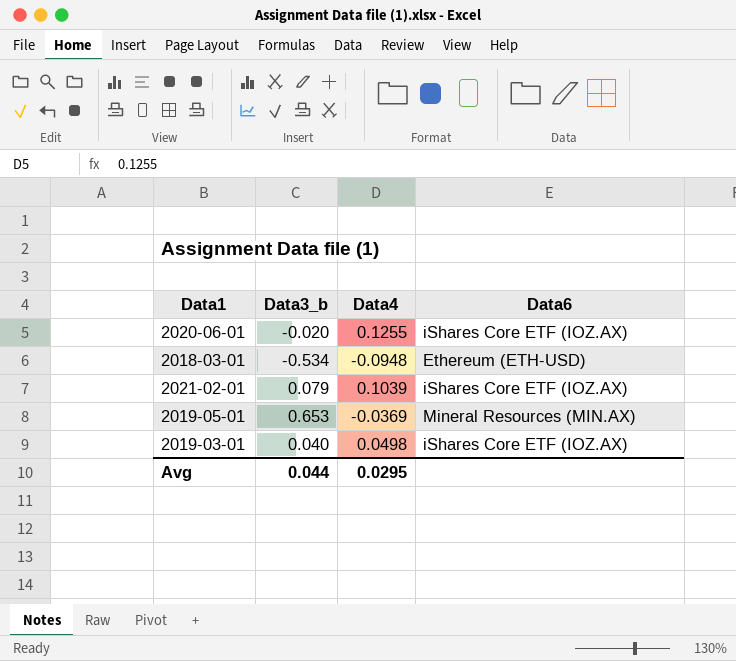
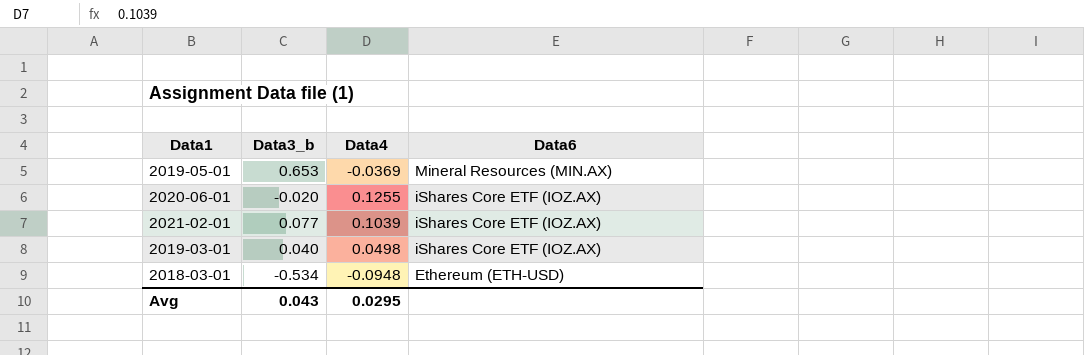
row order: none -> Data6 descending
2021-02-01 | Data3_b: 0.079 -> 0.077
Avg | Data3_b: 0.044 -> 0.043

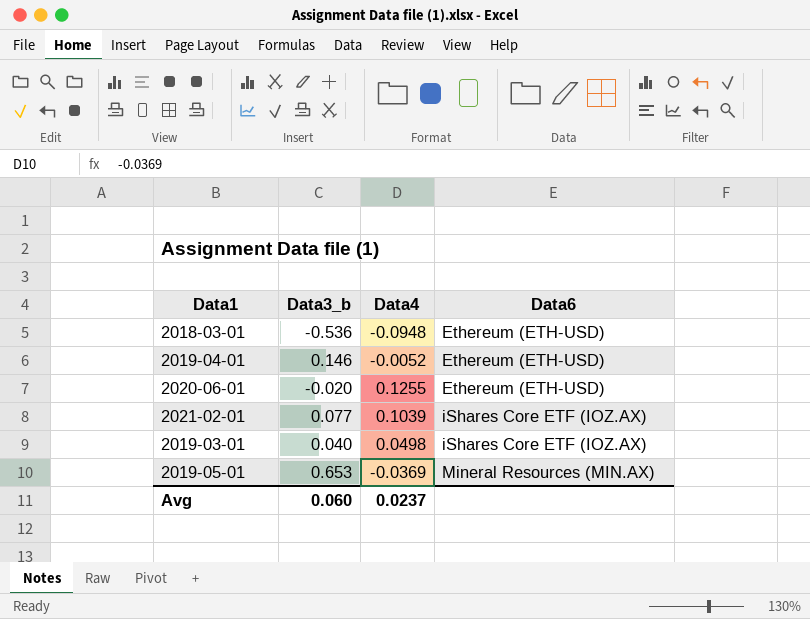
row order: Data6 descending -> Data6 ascending
2018-03-01 | Data3_b: -0.534 -> -0.536
row 2019-04-01: none -> 0.146 | -0.0052 | Ethereum (ETH-USD)
2020-06-01 | Data6: iShares Core ETF (IOZ.AX) -> Ethereum (ETH-USD)
Avg | Data3_b: 0.043 -> 0.060
Avg | Data4: 0.0295 -> 0.0237

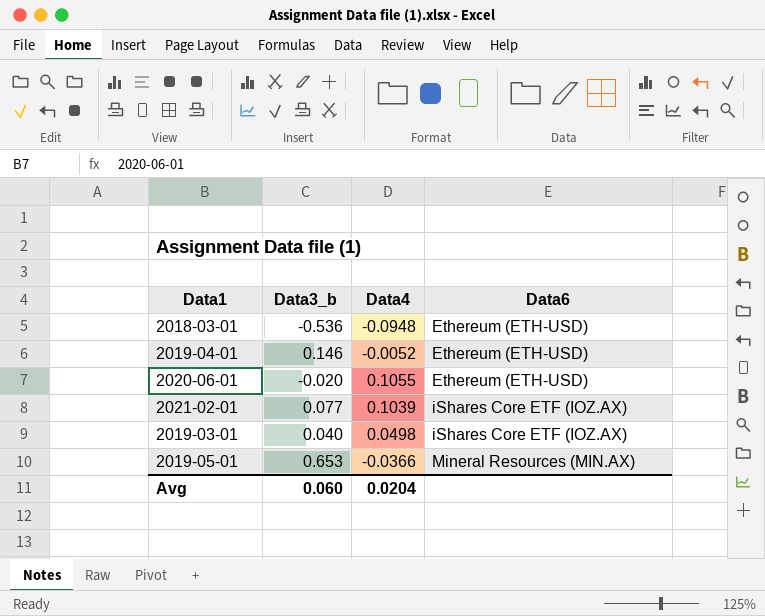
2020-06-01 | Data4: 0.1255 -> 0.1055
2019-05-01 | Data4: -0.0369 -> -0.0366
Avg | Data4: 0.0237 -> 0.0204

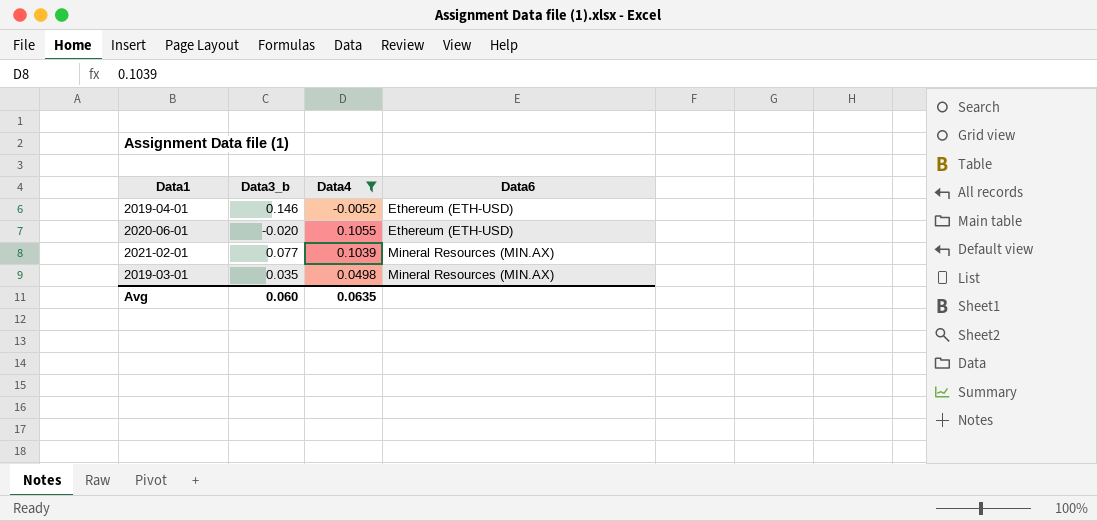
filter: none -> Data4 >= -0.0052
2021-02-01 | Data6: iShares Core ETF (IOZ.AX) -> Mineral Resources (MIN.AX)
2019-03-01 | Data3_b: 0.040 -> 0.035
2019-03-01 | Data6: iShares Core ETF (IOZ.AX) -> Mineral Resources (MIN.AX)
Avg | Data4: 0.0204 -> 0.0635

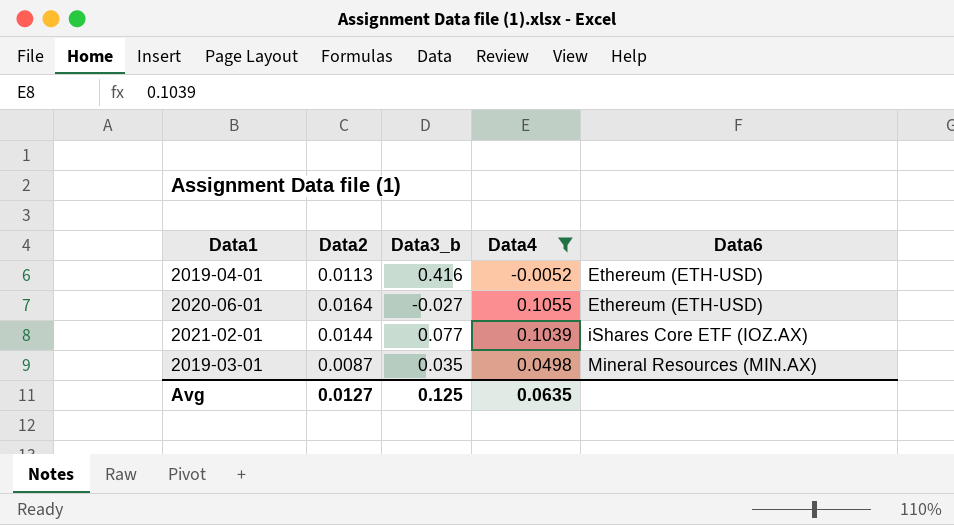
column Data2 | position: none -> 2
2019-04-01 | Data3_b: 0.146 -> 0.416
2020-06-01 | Data3_b: -0.020 -> -0.027
2021-02-01 | Data6: Mineral Resources (MIN.AX) -> iShares Core ETF (IOZ.AX)
Avg | Data3_b: 0.060 -> 0.125

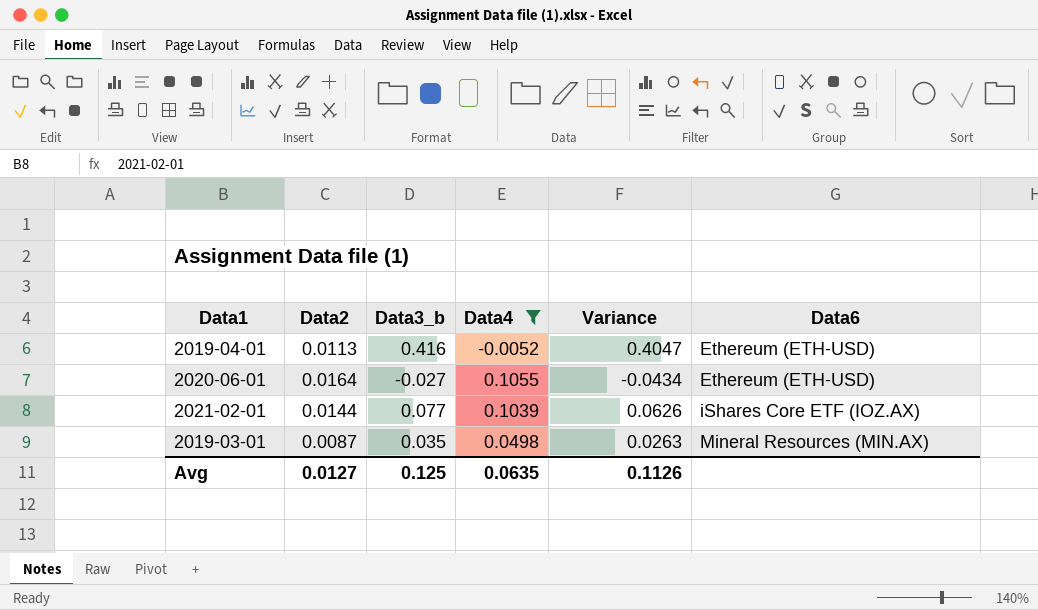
column Variance | formula: none -> [Data3_b] - [Data2]

